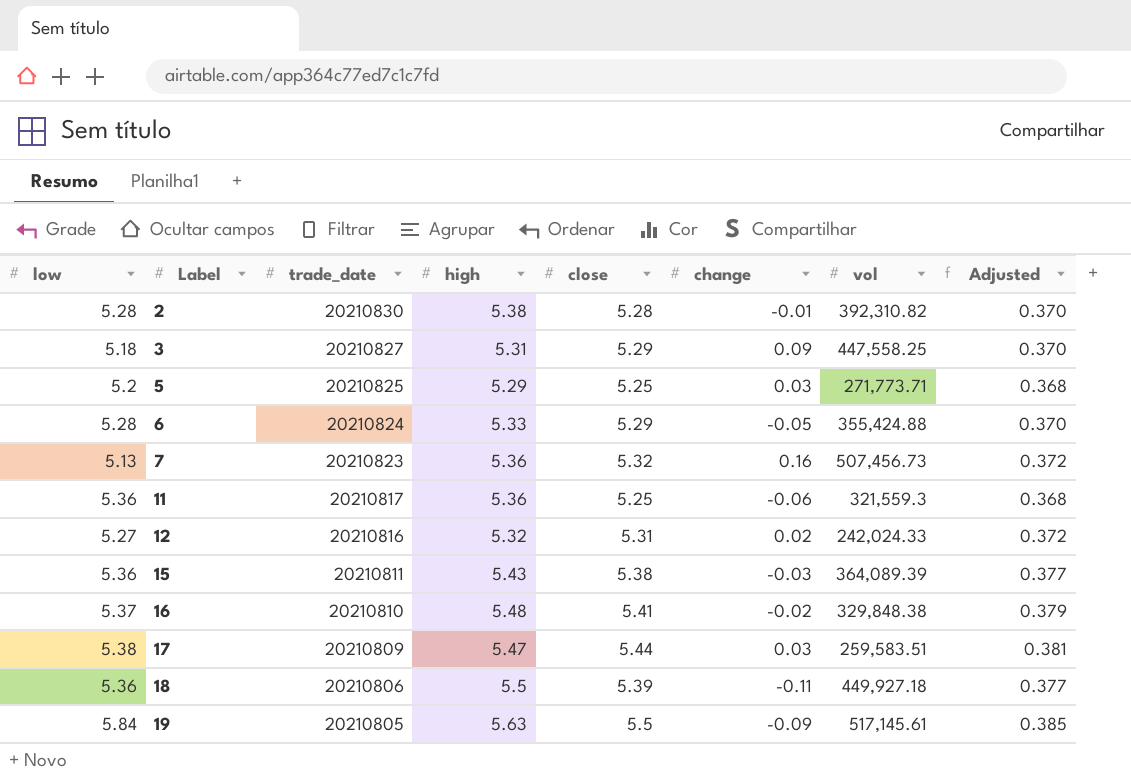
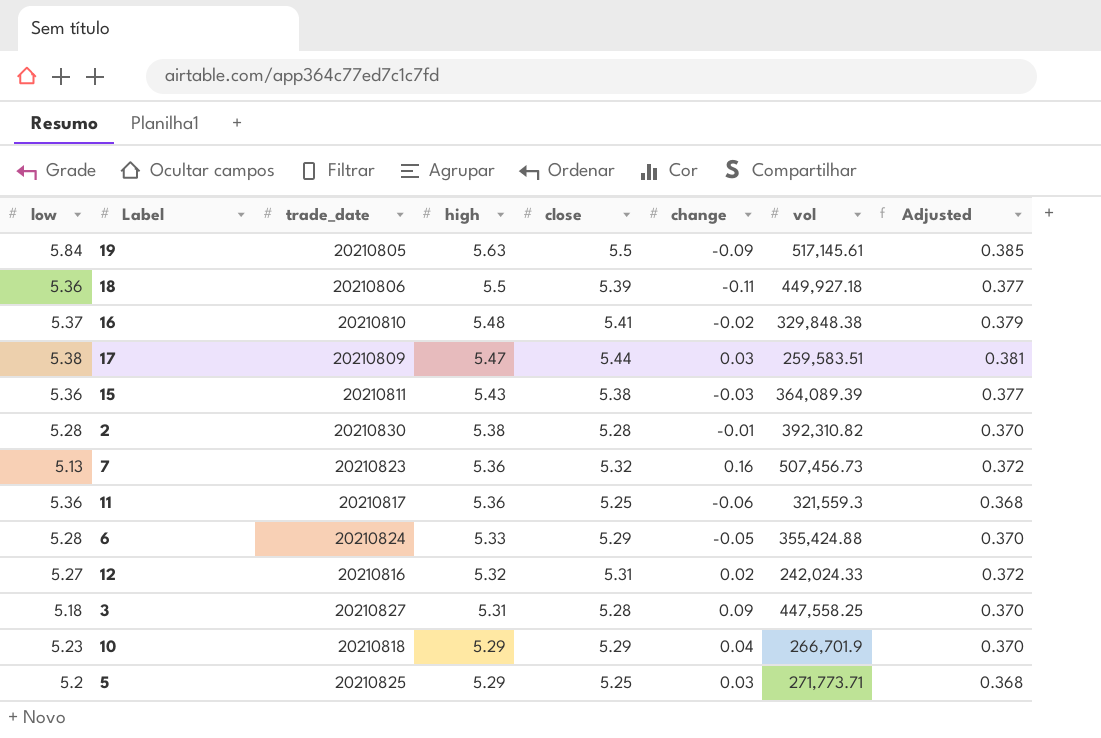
row order: Label ascending -> high descending
3 | close: 5.29 -> 5.28
row 10: none -> 5.23 | 20210818 | 5.29 | 5.29 | 0.04 | 266,701.9 | 0.370

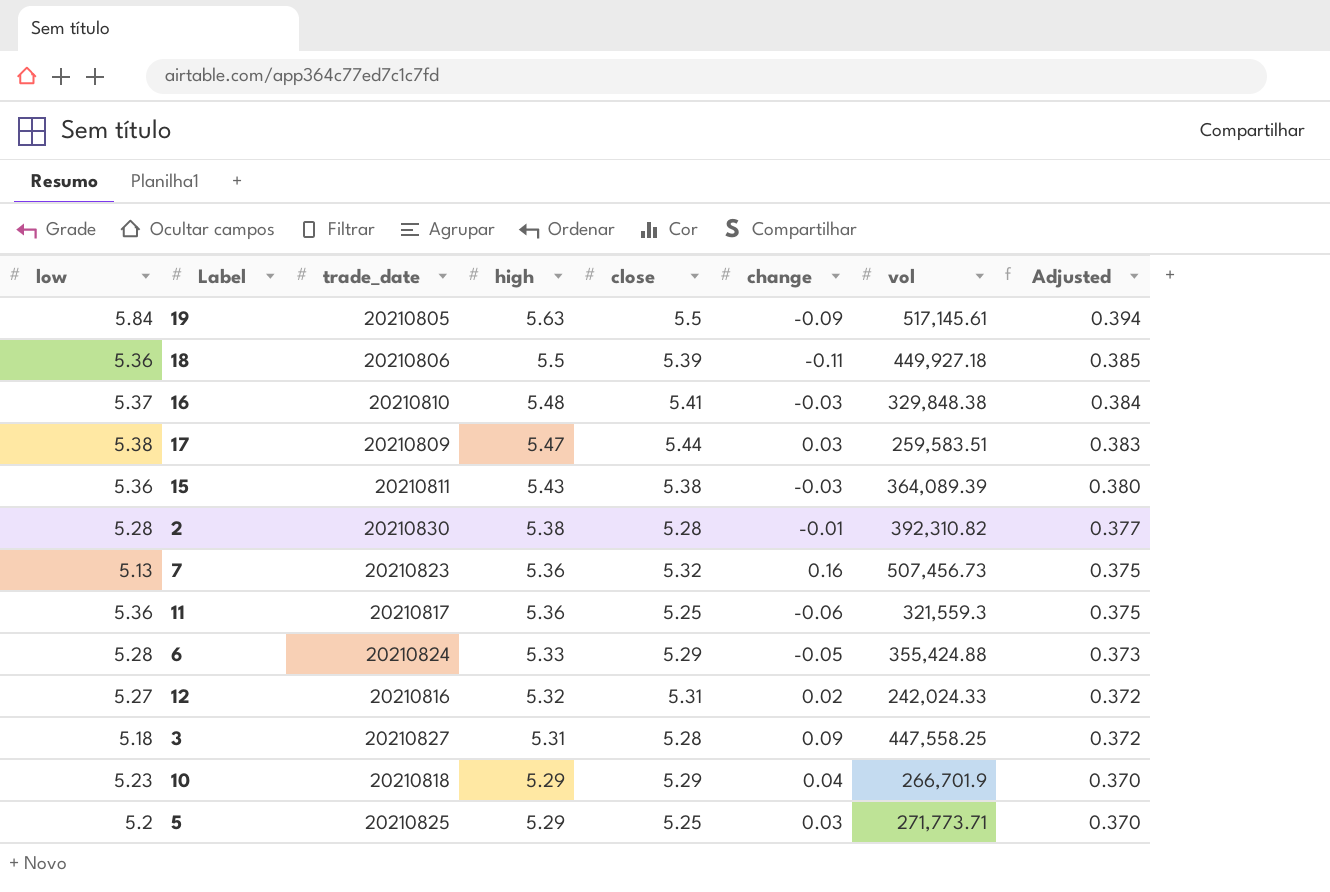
column Adjusted | formula: [close] * 0.07 -> [high] * 0.07
16 | change: -0.02 -> -0.03

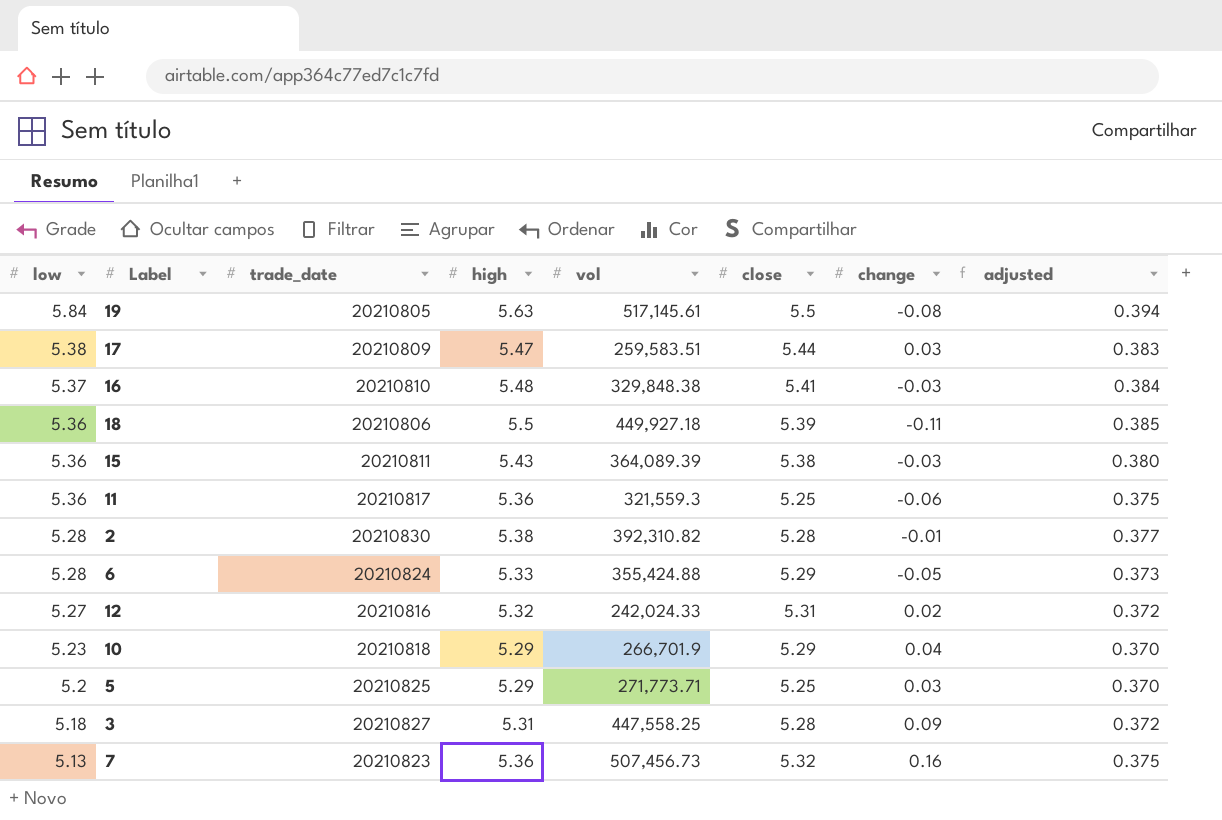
row order: high descending -> low descending
column vol | position: 7 -> 5
column name: Adjusted -> adjusted
19 | change: -0.09 -> -0.08

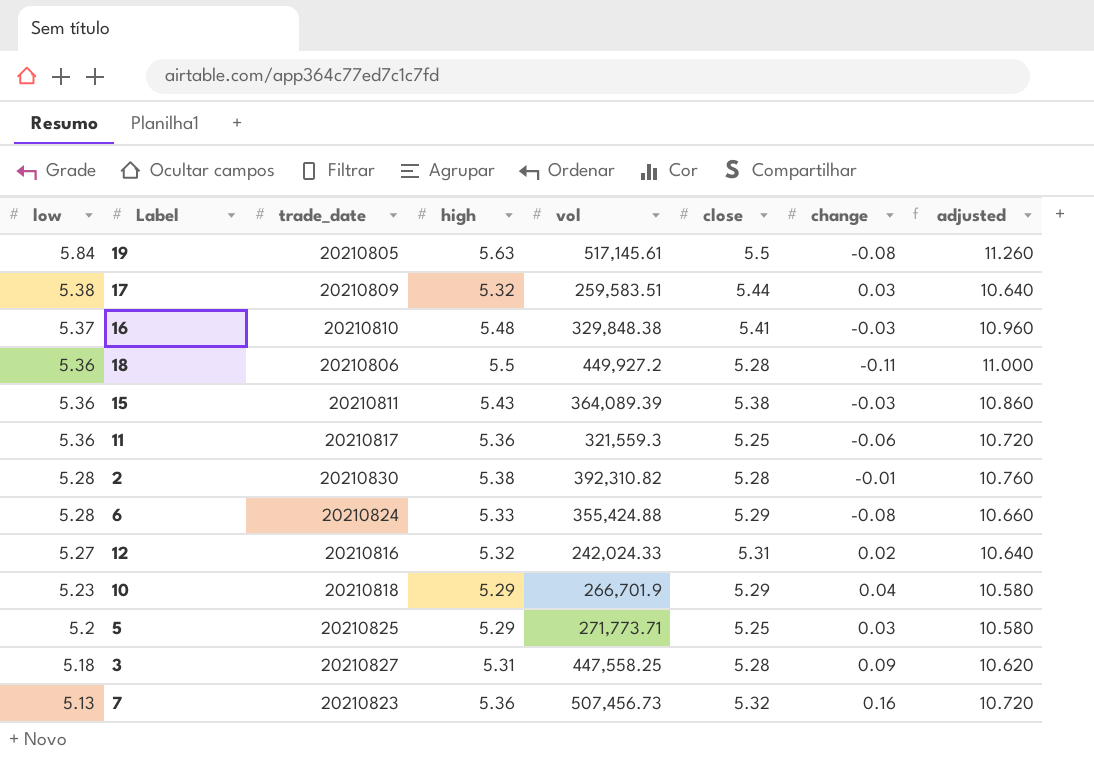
column adjusted | formula: [high] * 0.07 -> [high] * 2
17 | high: 5.47 -> 5.32
18 | vol: 449,927.18 -> 449,927.2
18 | close: 5.39 -> 5.28
6 | change: -0.05 -> -0.08

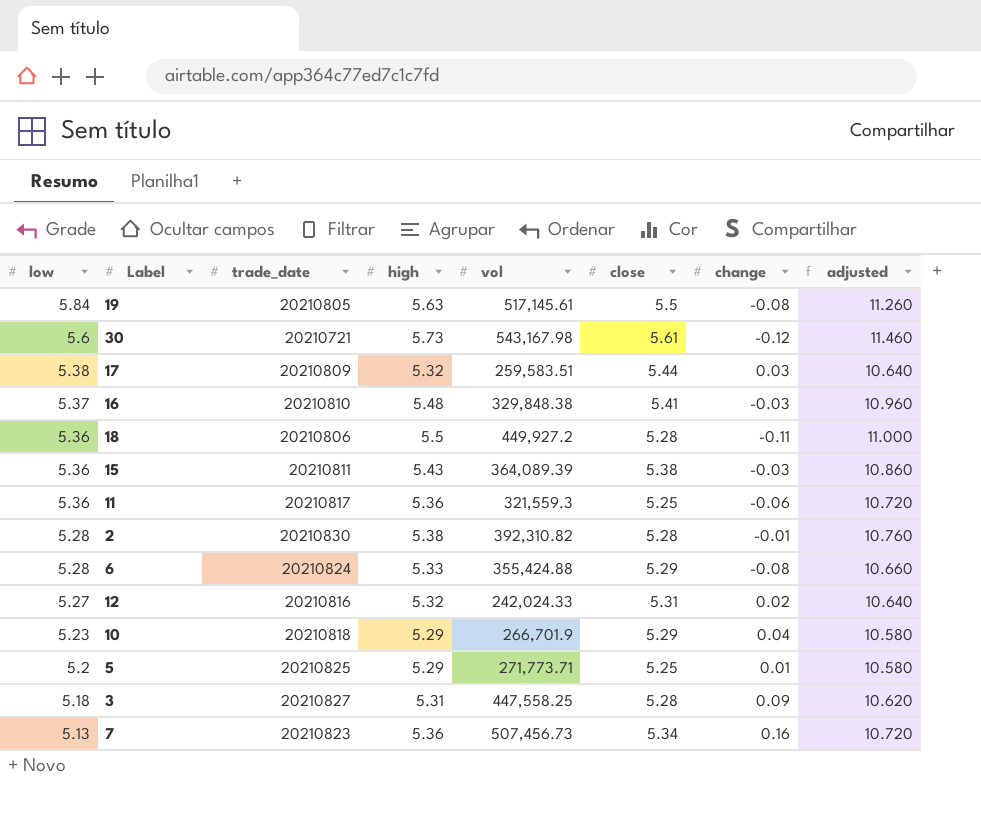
row 30: none -> 5.6 | 20210721 | 5.73 | 543,167.98 | 5.61 | -0.12 | 11.460
5 | change: 0.03 -> 0.01
7 | close: 5.32 -> 5.34

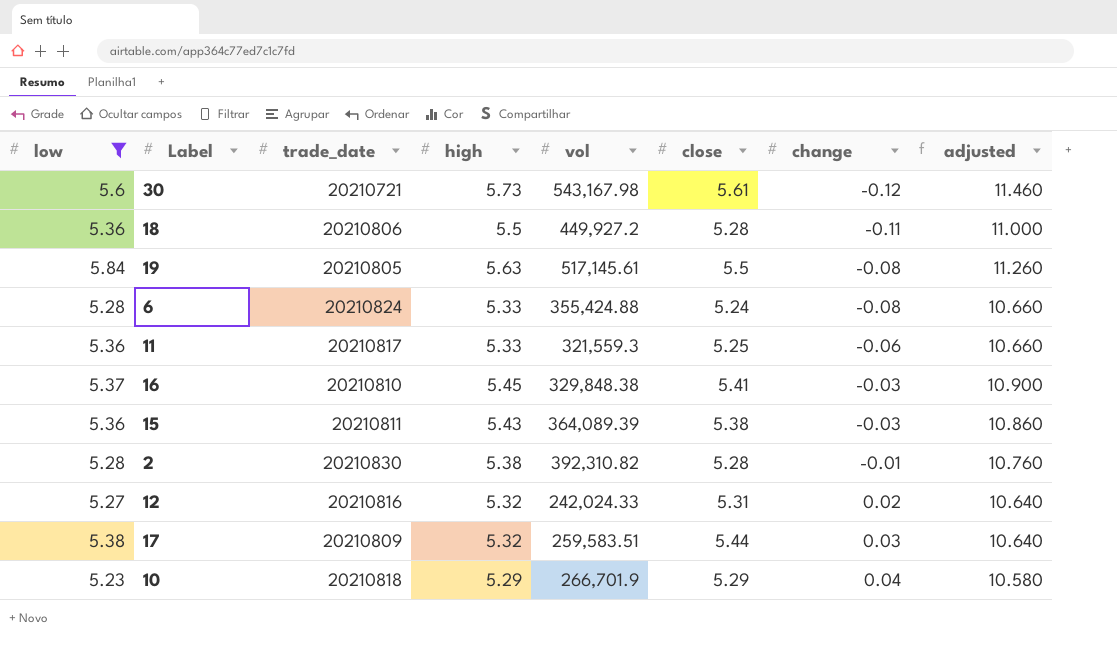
filter: none -> low >= 5.23
row order: low descending -> change ascending
6 | close: 5.29 -> 5.24
11 | high: 5.36 -> 5.33
11 | adjusted: 10.720 -> 10.660
16 | high: 5.48 -> 5.45
16 | adjusted: 10.960 -> 10.900

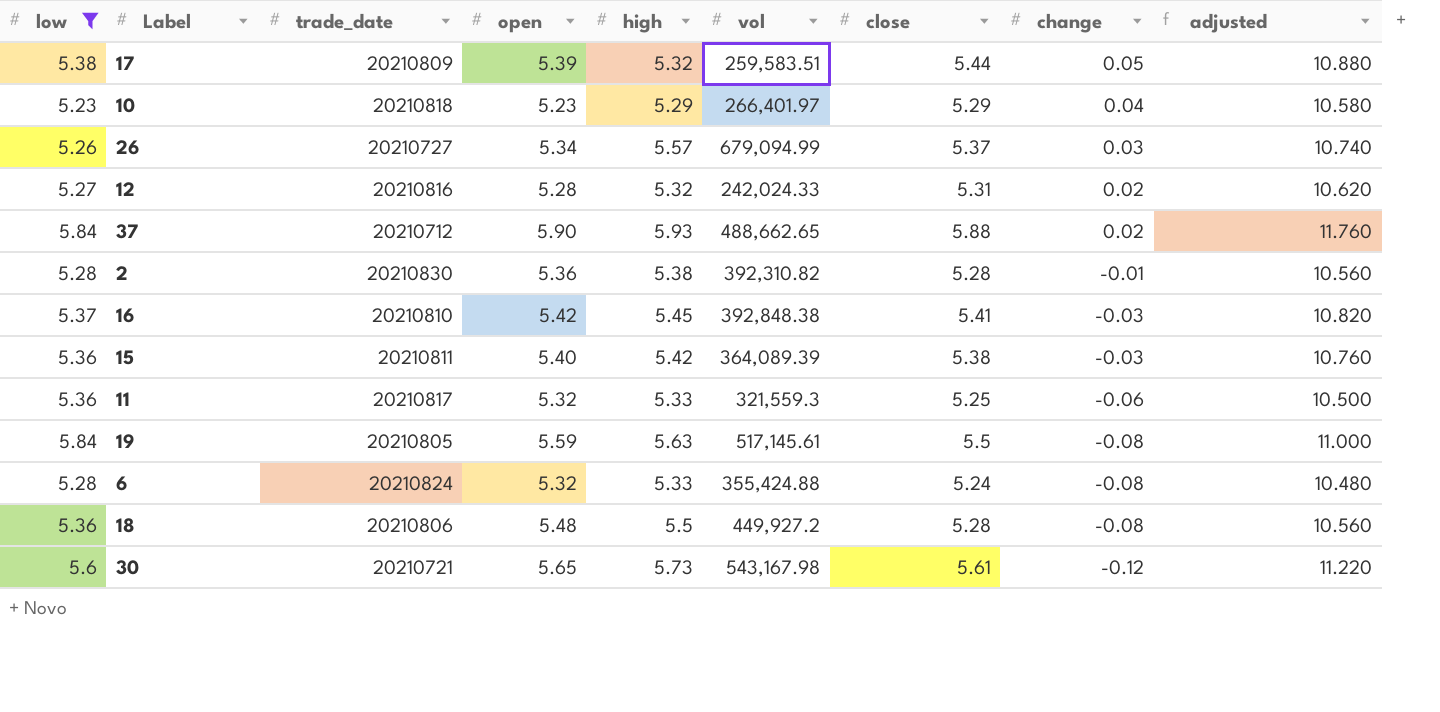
row order: change ascending -> change descending
column open | position: none -> 4
column adjusted | formula: [high] * 2 -> [close] * 2
17 | change: 0.03 -> 0.05
10 | vol: 266,701.9 -> 266,401.97
row 26: none -> 5.26 | 20210727 | 5.34 | 5.57 | 679,094.99 | 5.37 | 0.03 | 10.740
row 37: none -> 5.84 | 20210712 | 5.90 | 5.93 | 488,662.65 | 5.88 | 0.02 | 11.760
16 | vol: 329,848.38 -> 392,848.38
15 | high: 5.43 -> 5.42
18 | change: -0.11 -> -0.08

